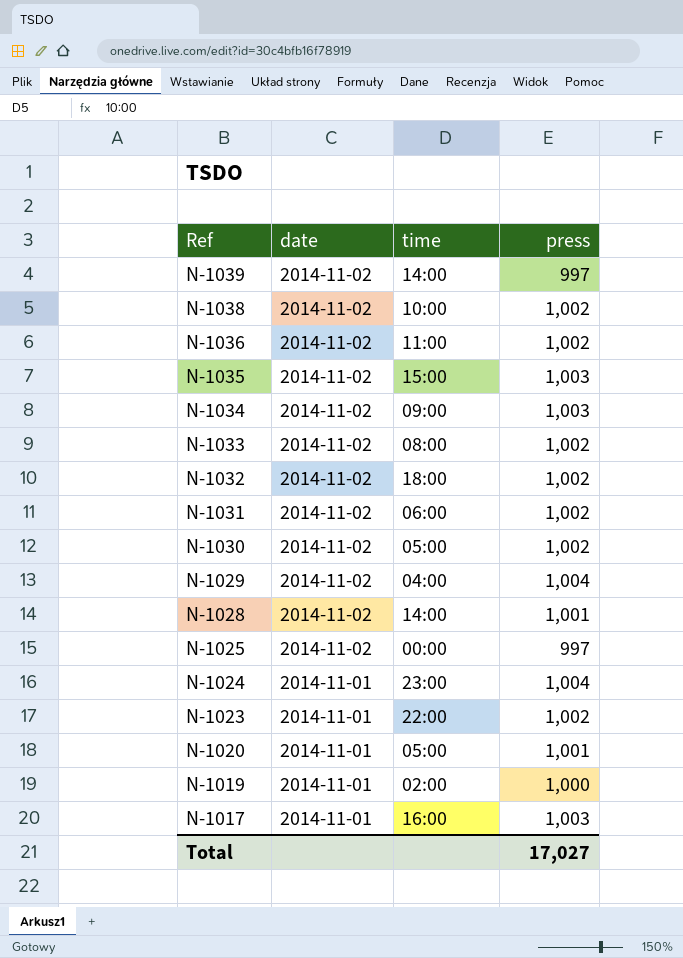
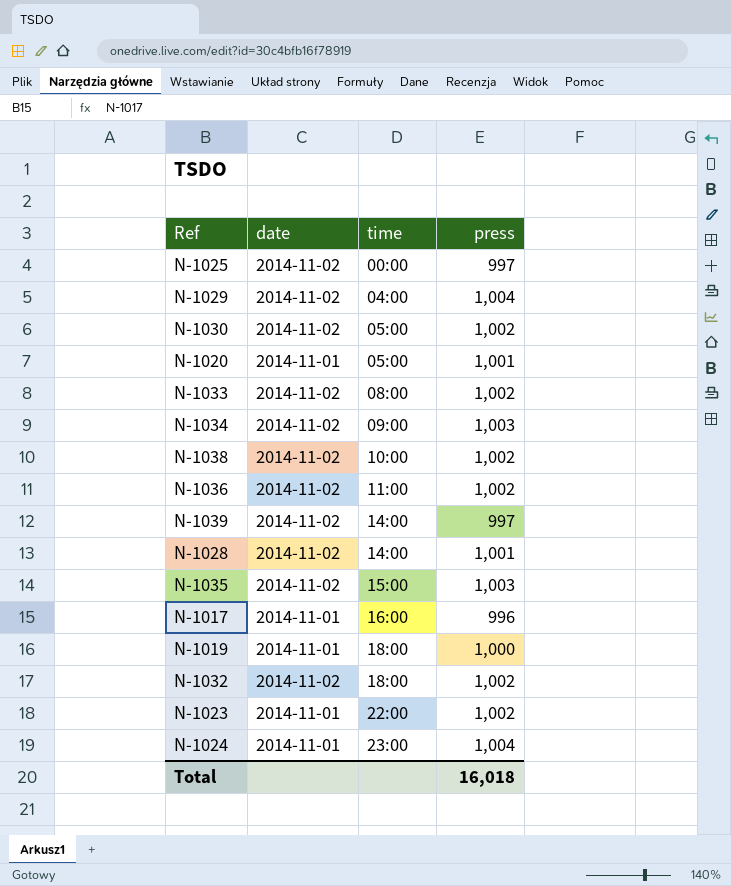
row order: Ref descending -> time ascending
row N-1031: 2014-11-02 | 06:00 | 1,002 -> none
N-1017 | press: 1,003 -> 996
N-1019 | time: 02:00 -> 18:00
Total | press: 17,027 -> 16,018

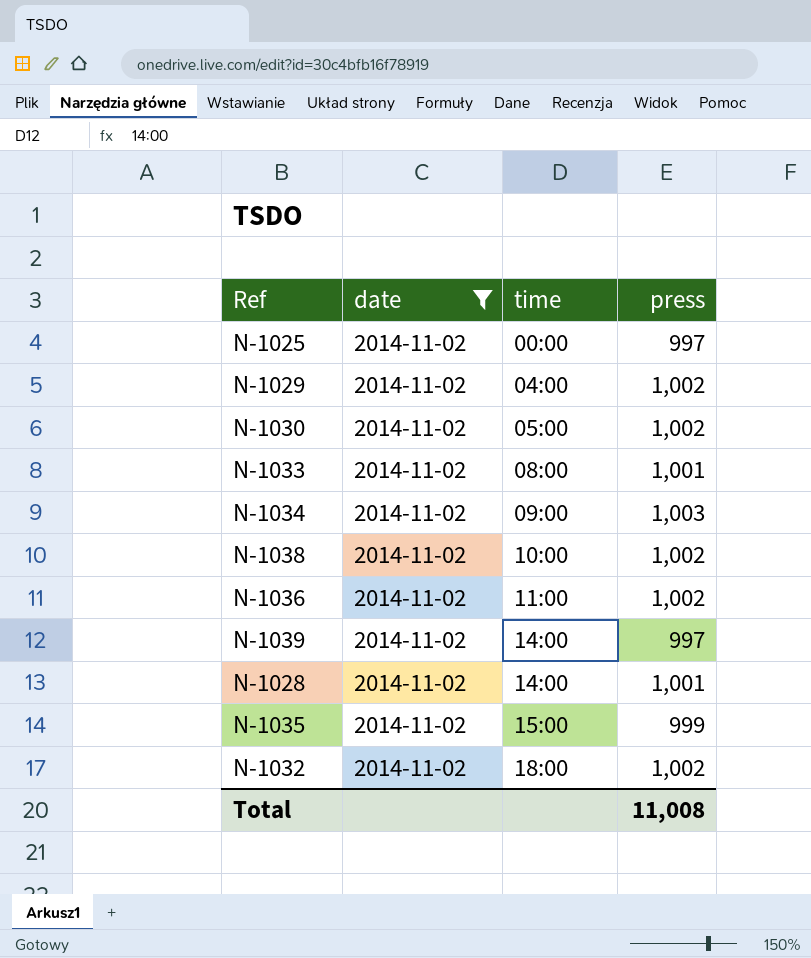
filter: none -> date = 2014-11-02
N-1029 | press: 1,004 -> 1,002
N-1033 | press: 1,002 -> 1,001
N-1035 | press: 1,003 -> 999
Total | press: 16,018 -> 11,008

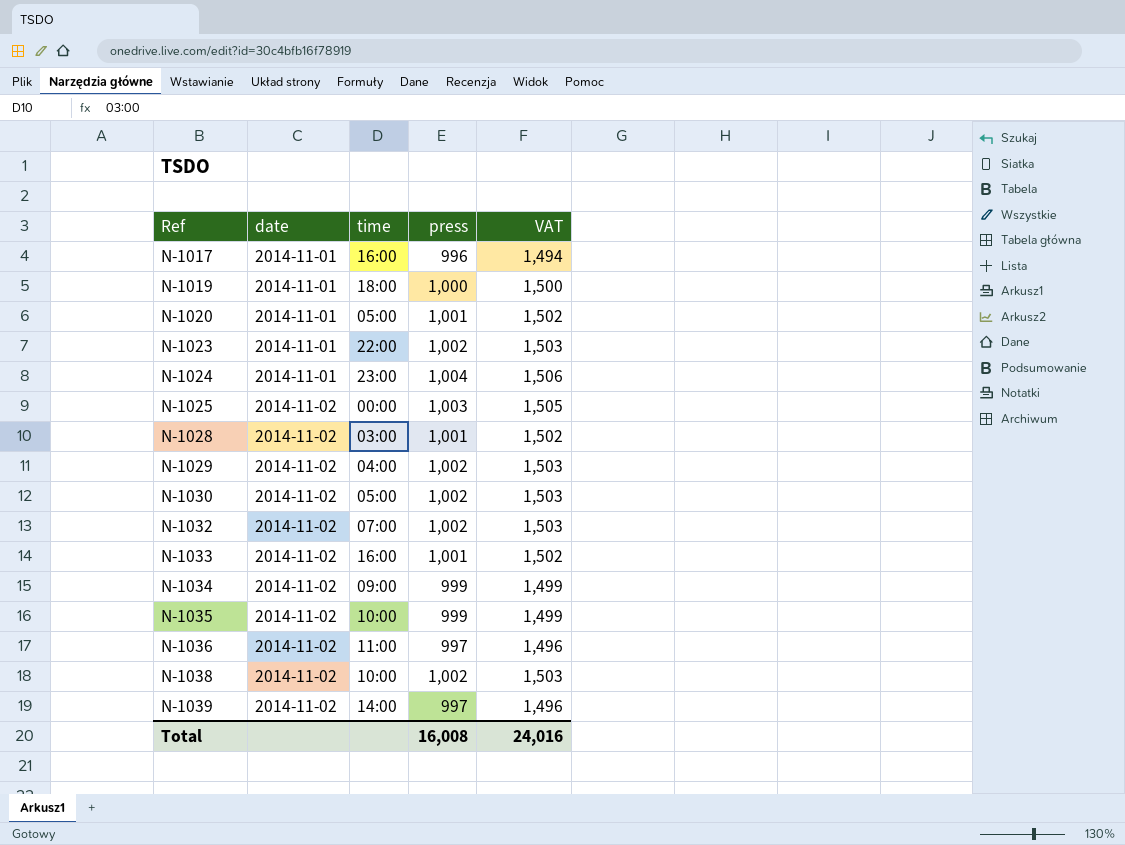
filter: date = 2014-11-02 -> none
row order: time ascending -> Ref ascending
column VAT | formula: none -> [press] * 1.5
N-1025 | press: 997 -> 1,003
N-1028 | time: 14:00 -> 03:00
N-1032 | time: 18:00 -> 07:00
N-1033 | time: 08:00 -> 16:00
N-1034 | press: 1,003 -> 999
N-1035 | time: 15:00 -> 10:00
N-1036 | press: 1,002 -> 997
Total | press: 11,008 -> 16,008

